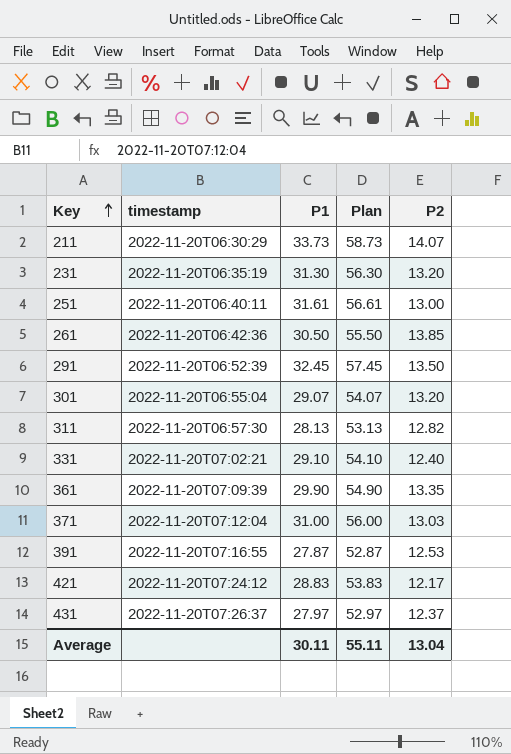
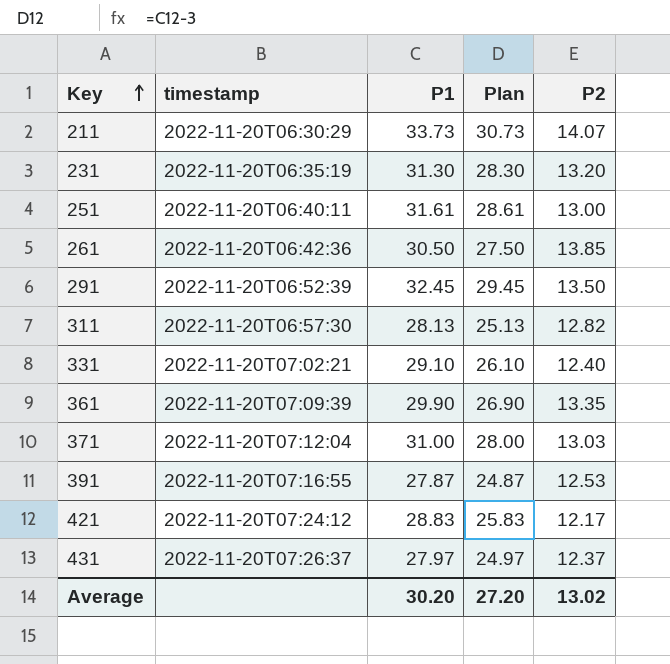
column Plan | formula: [P1] + 25 -> [P1] - 3
row 301: 2022-11-20T06:55:04 | 29.07 | 54.07 | 13.20 -> none
Average | P1: 30.11 -> 30.20
Average | Plan: 55.11 -> 27.20
Average | P2: 13.04 -> 13.02

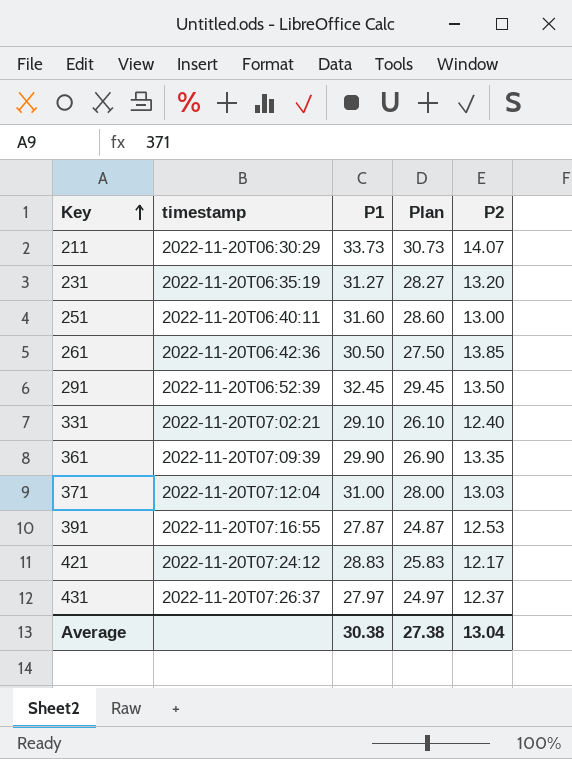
row 311: 2022-11-20T06:57:30 | 28.13 | 25.13 | 12.82 -> none
231 | P1: 31.30 -> 31.27
231 | Plan: 28.30 -> 28.27
251 | P1: 31.61 -> 31.60
251 | Plan: 28.61 -> 28.60
Average | P1: 30.20 -> 30.38
Average | Plan: 27.20 -> 27.38
Average | P2: 13.02 -> 13.04

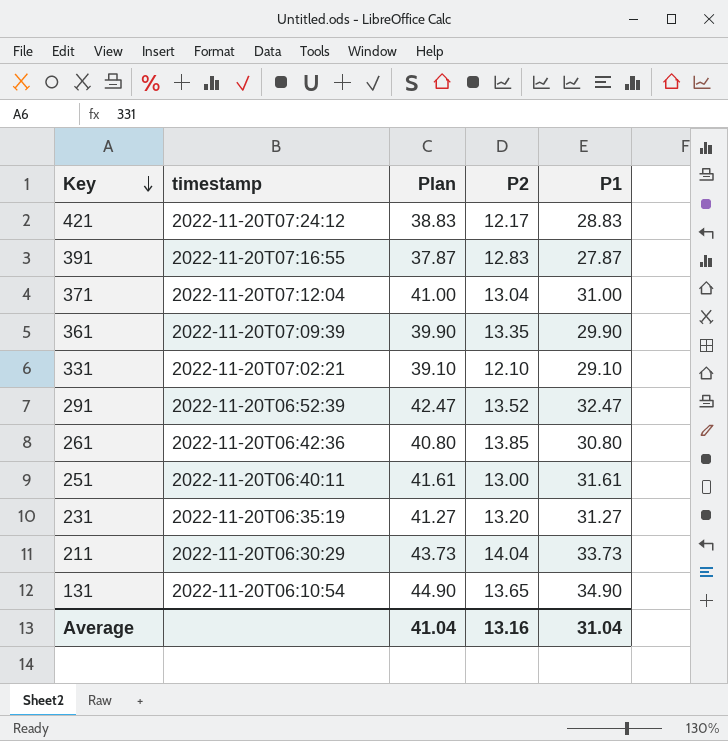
row order: Key ascending -> Key descending
column Plan | formula: [P1] - 3 -> [P1] + 10
column P1 | position: 3 -> 5
row 431: 2022-11-20T07:26:37 | 27.97 | 24.97 | 12.37 -> none
391 | P2: 12.53 -> 12.83
371 | P2: 13.03 -> 13.04
331 | P2: 12.40 -> 12.10
291 | P2: 13.50 -> 13.52
291 | P1: 32.45 -> 32.47
261 | P1: 30.50 -> 30.80
251 | P1: 31.60 -> 31.61
211 | P2: 14.07 -> 14.04
row 131: none -> 2022-11-20T06:10:54 | 44.90 | 13.65 | 34.90
Average | Plan: 27.38 -> 41.04
Average | P2: 13.04 -> 13.16
Average | P1: 30.38 -> 31.04

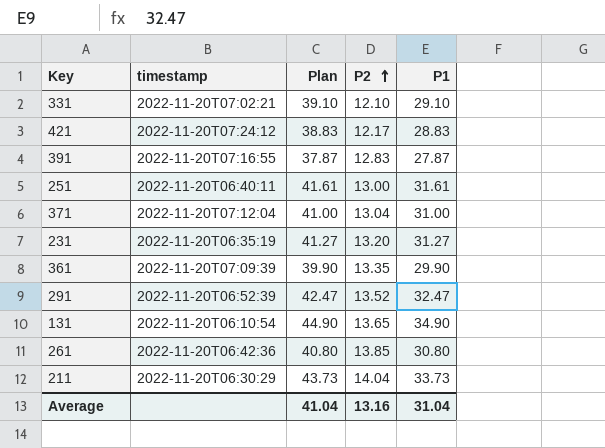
row order: Key descending -> P2 ascending

